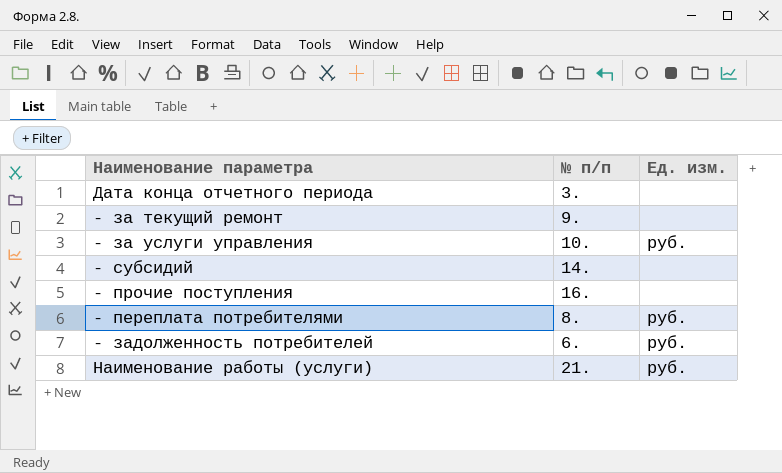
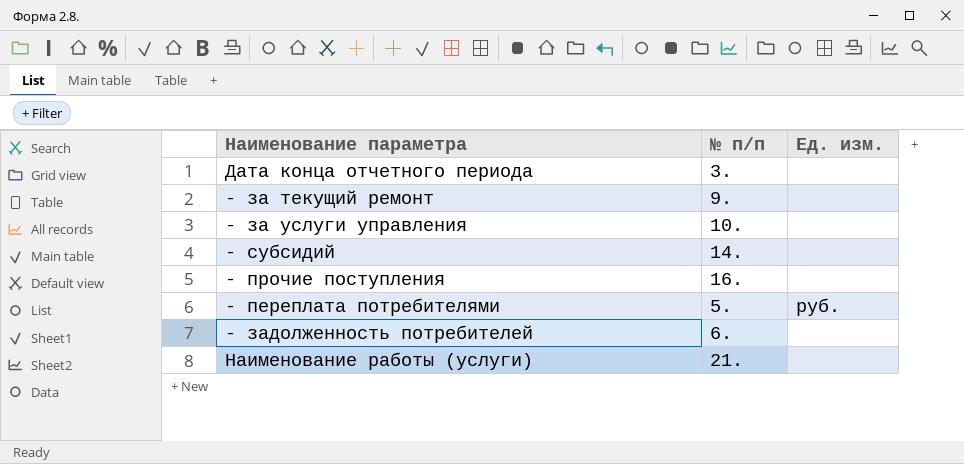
- за услуги управления | Ед. изм.: руб. -> none
- переплата потребителями | № п/п: 8. -> 5.
- задолженность потребителей | Ед. изм.: руб. -> none
Наименование работы (услуги) | Ед. изм.: руб. -> none

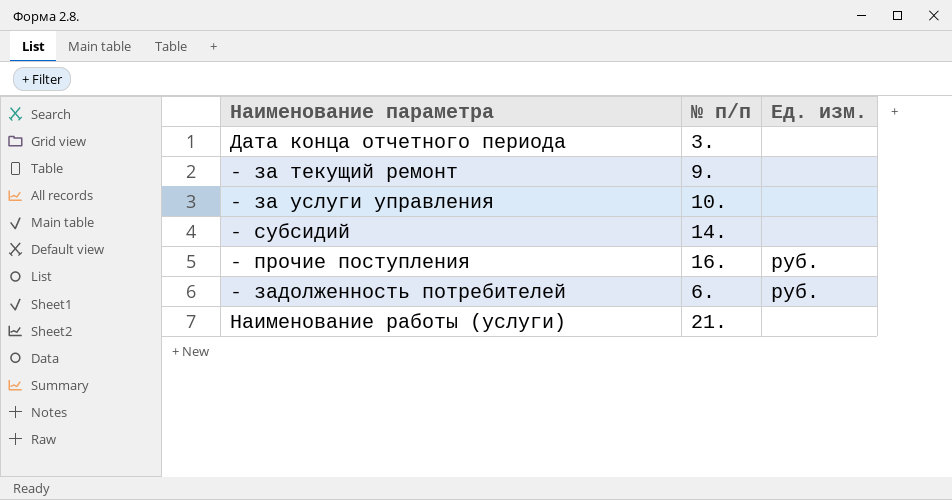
row - переплата потребителями: 5. | руб. -> none
- прочие поступления | Ед. изм.: none -> руб.
- задолженность потребителей | Ед. изм.: none -> руб.

